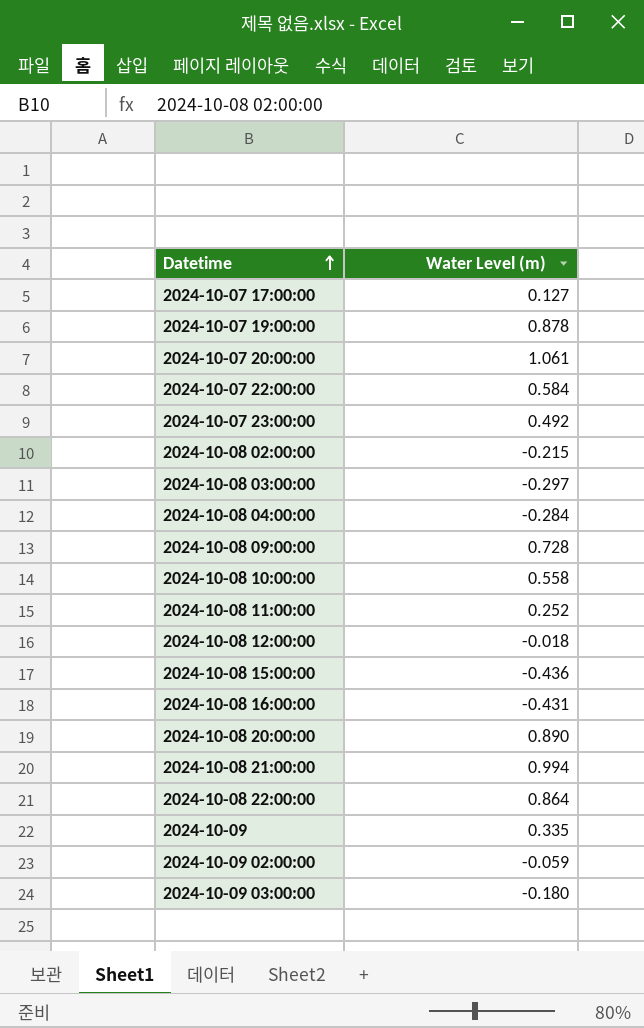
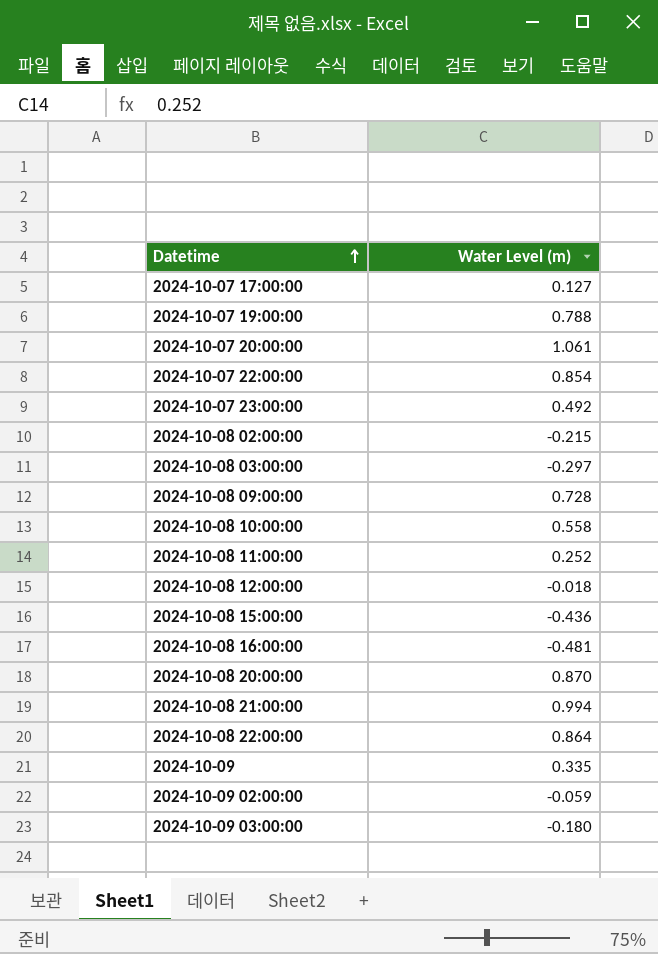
row 2024-10-08 04:00:00: -0.284 -> none
2024-10-07 19:00:00 | Water Level (m): 0.878 -> 0.788
2024-10-07 22:00:00 | Water Level (m): 0.584 -> 0.854
2024-10-08 16:00:00 | Water Level (m): -0.431 -> -0.481
2024-10-08 20:00:00 | Water Level (m): 0.890 -> 0.870

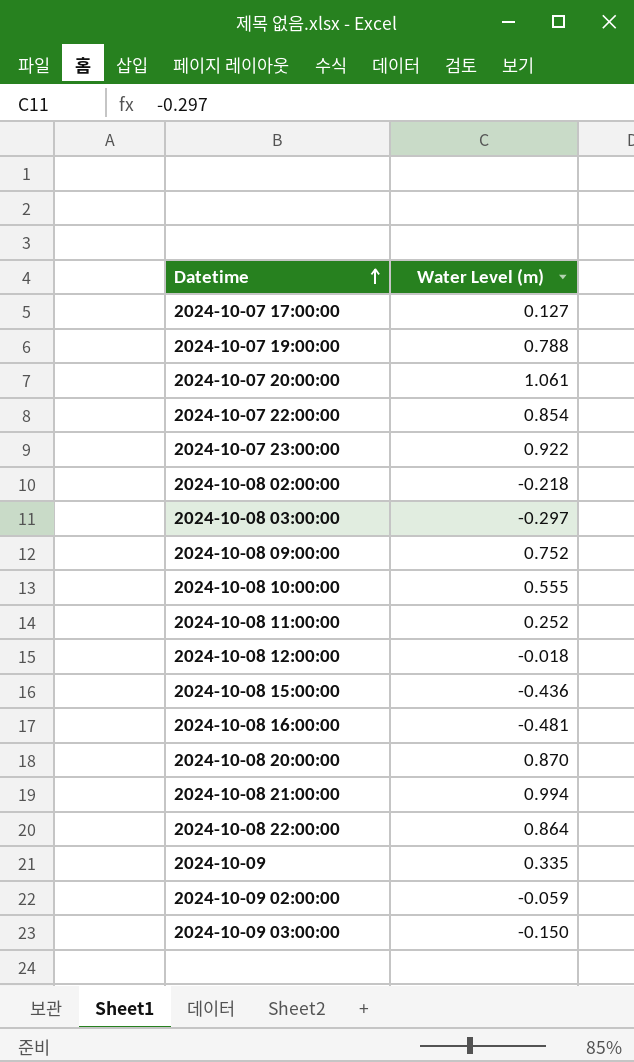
2024-10-07 23:00:00 | Water Level (m): 0.492 -> 0.922
2024-10-08 02:00:00 | Water Level (m): -0.215 -> -0.218
2024-10-08 09:00:00 | Water Level (m): 0.728 -> 0.752
2024-10-08 10:00:00 | Water Level (m): 0.558 -> 0.555
2024-10-09 03:00:00 | Water Level (m): -0.180 -> -0.150

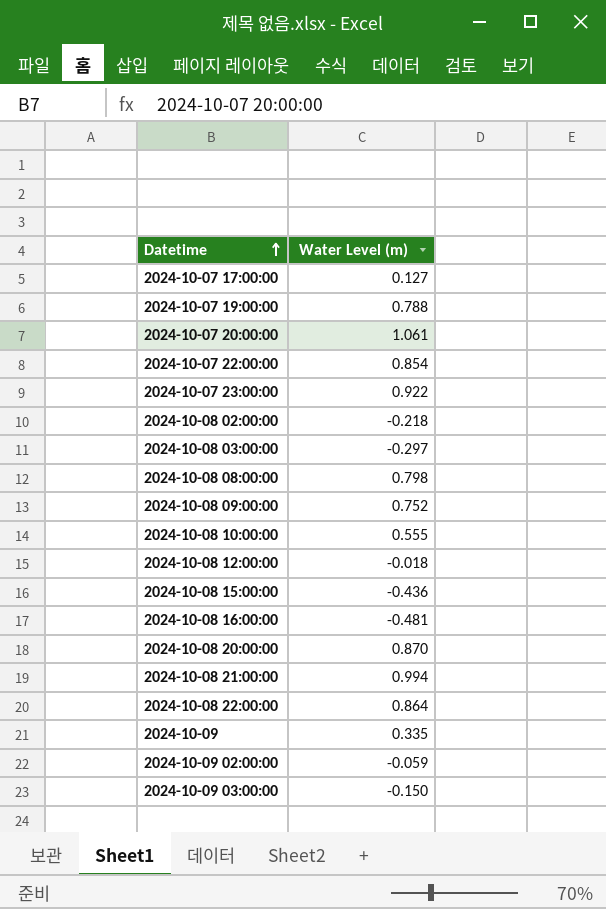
row 2024-10-08 11:00:00: 0.252 -> none
row 2024-10-08 08:00:00: none -> 0.798

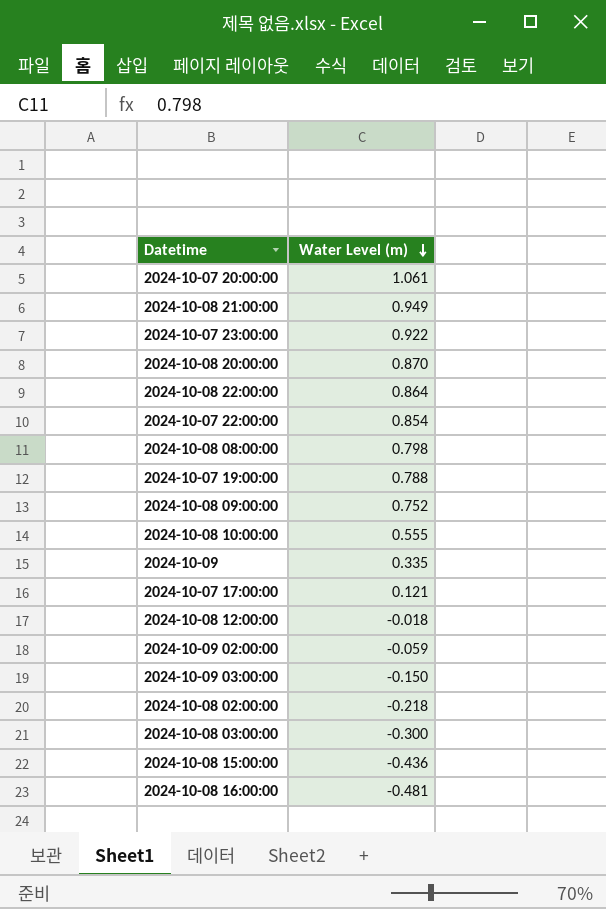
row order: Datetime ascending -> Water Level (m) descending
2024-10-08 21:00:00 | Water Level (m): 0.994 -> 0.949
2024-10-07 17:00:00 | Water Level (m): 0.127 -> 0.121
2024-10-08 03:00:00 | Water Level (m): -0.297 -> -0.300

